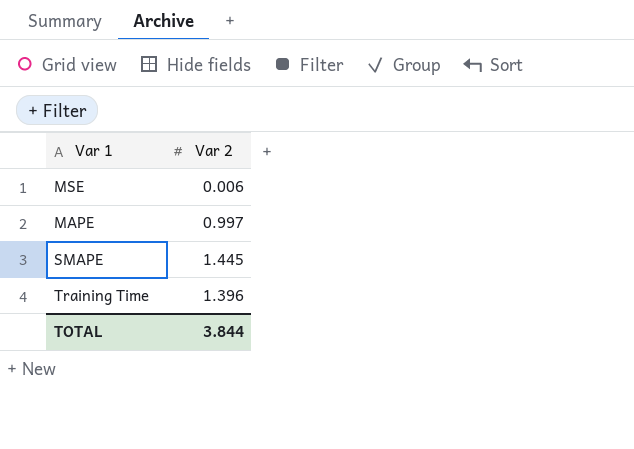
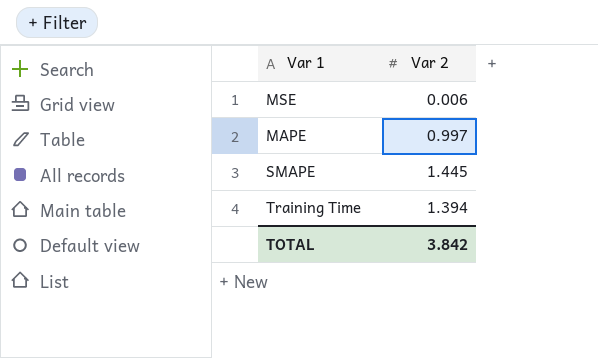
Training Time | Var 2: 1.396 -> 1.394
TOTAL | Var 2: 3.844 -> 3.842

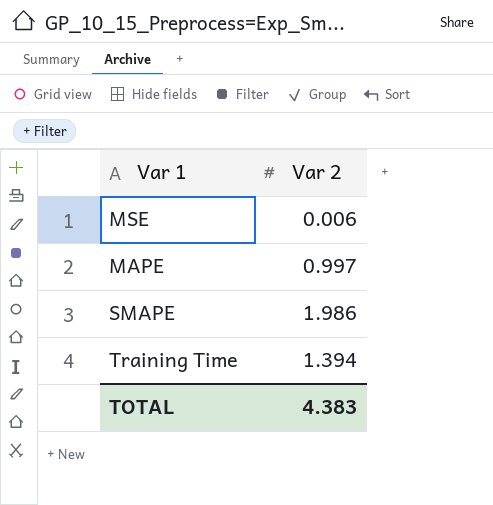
SMAPE | Var 2: 1.445 -> 1.986
TOTAL | Var 2: 3.842 -> 4.383

